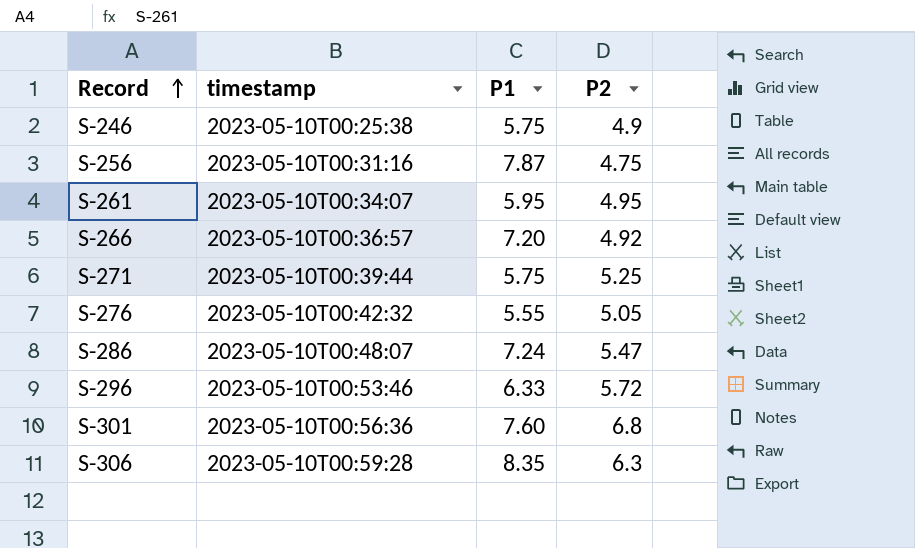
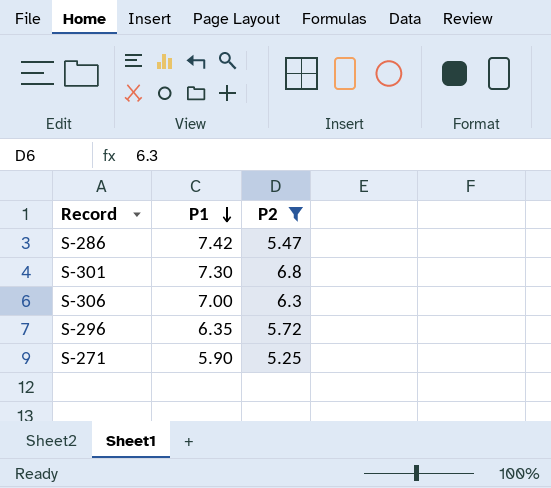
filter: none -> P2 >= 5.25
row order: Record ascending -> P1 descending
column timestamp | position: 2 -> none
S-286 | P1: 7.24 -> 7.42
S-301 | P1: 7.60 -> 7.30
S-306 | P1: 8.35 -> 7.00
S-296 | P1: 6.33 -> 6.35
S-271 | P1: 5.75 -> 5.90

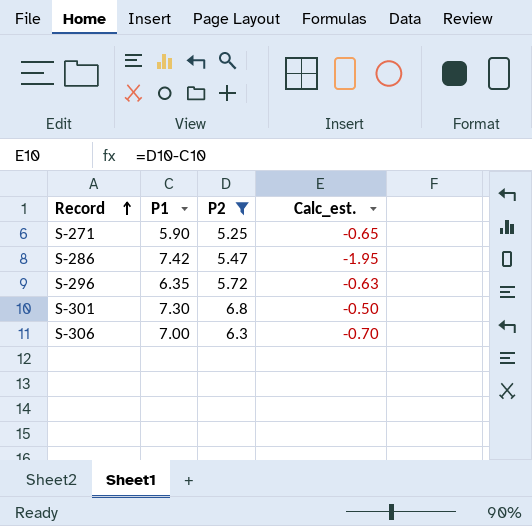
row order: P1 descending -> Record ascending
column Calc_est. | formula: none -> [P2] - [P1]

